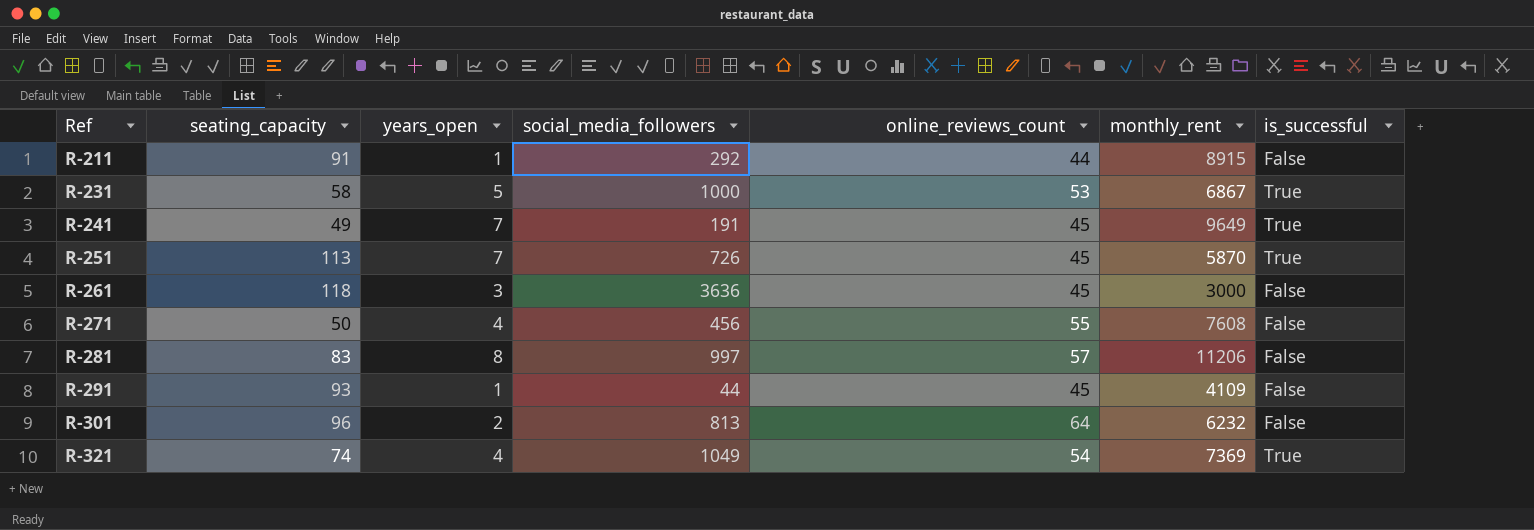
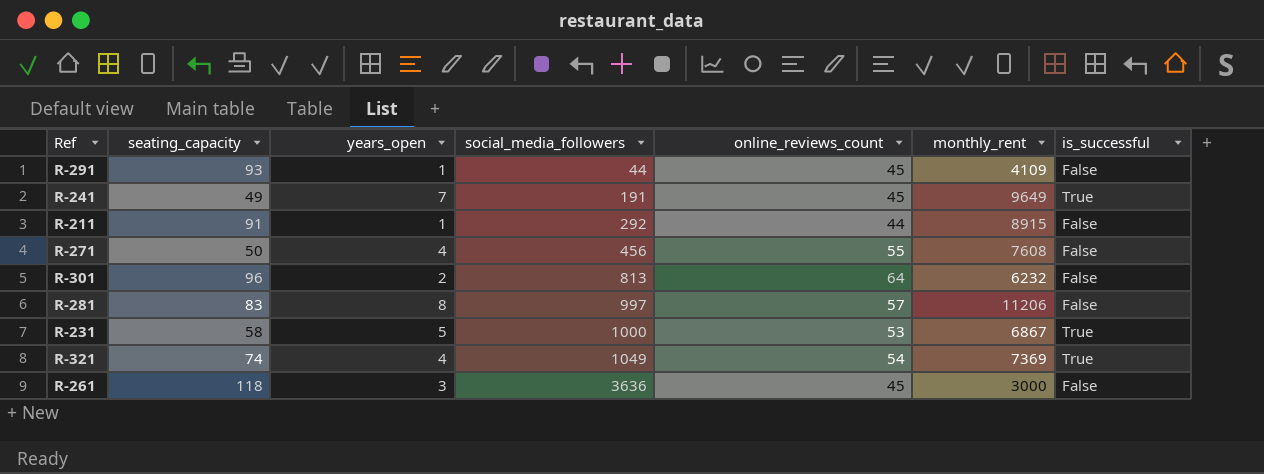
row order: Ref ascending -> social_media_followers ascending
row R-251: 113 | 7 | 726 | 45 | 5870 | True -> none

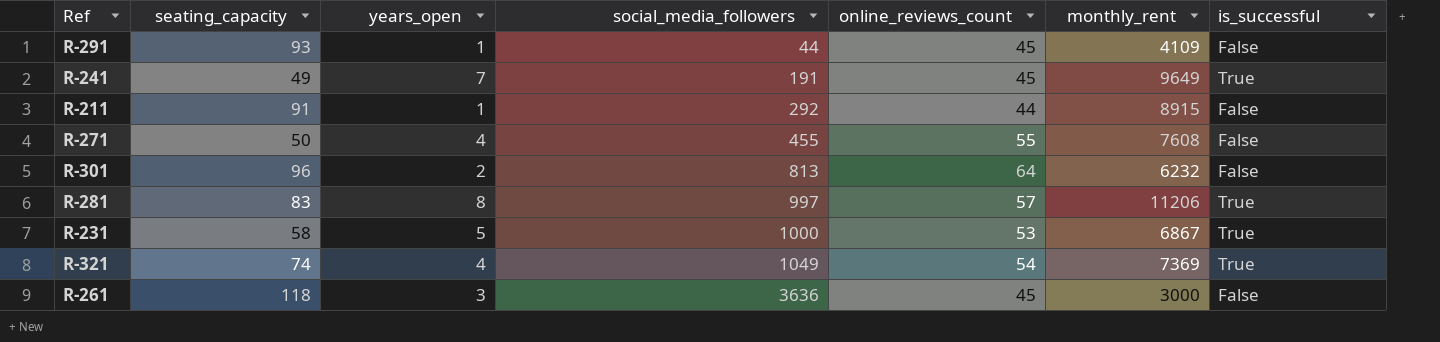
R-271 | social_media_followers: 456 -> 455
R-281 | is_successful: False -> True

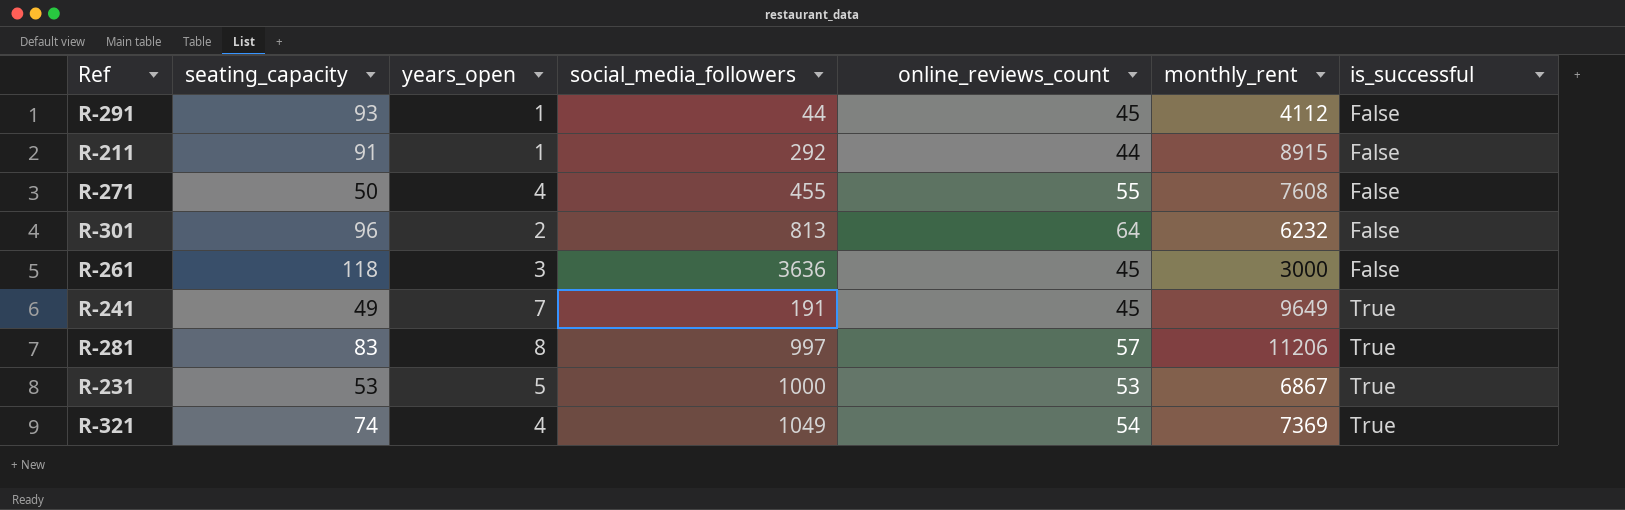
row order: social_media_followers ascending -> is_successful ascending
R-291 | monthly_rent: 4109 -> 4112
R-231 | seating_capacity: 58 -> 53

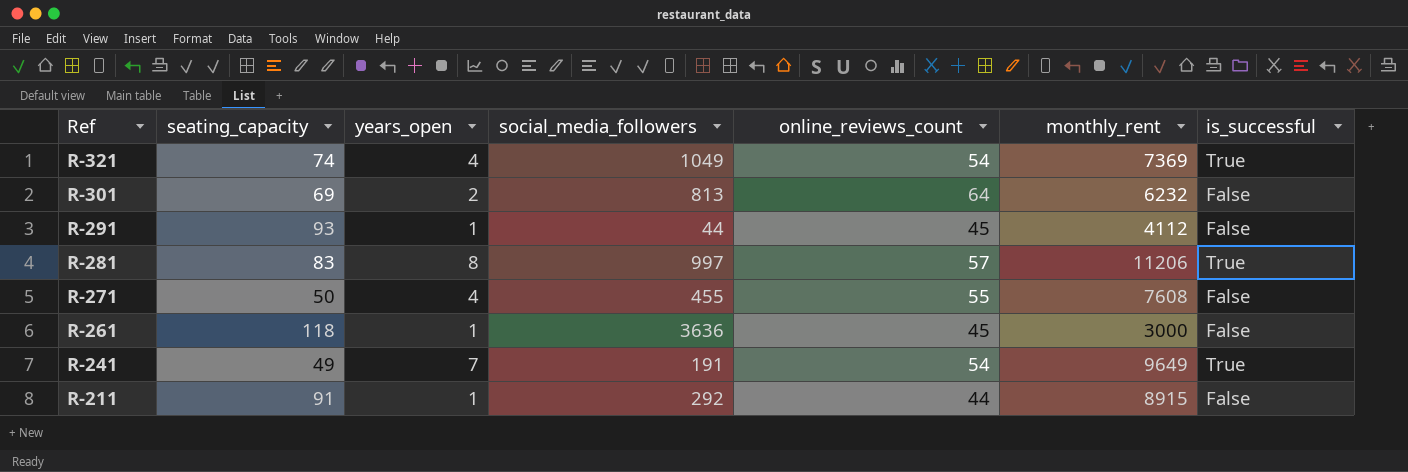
row order: is_successful ascending -> Ref descending
row R-231: 53 | 5 | 1000 | 53 | 6867 | True -> none
R-301 | seating_capacity: 96 -> 69
R-261 | years_open: 3 -> 1
R-241 | online_reviews_count: 45 -> 54

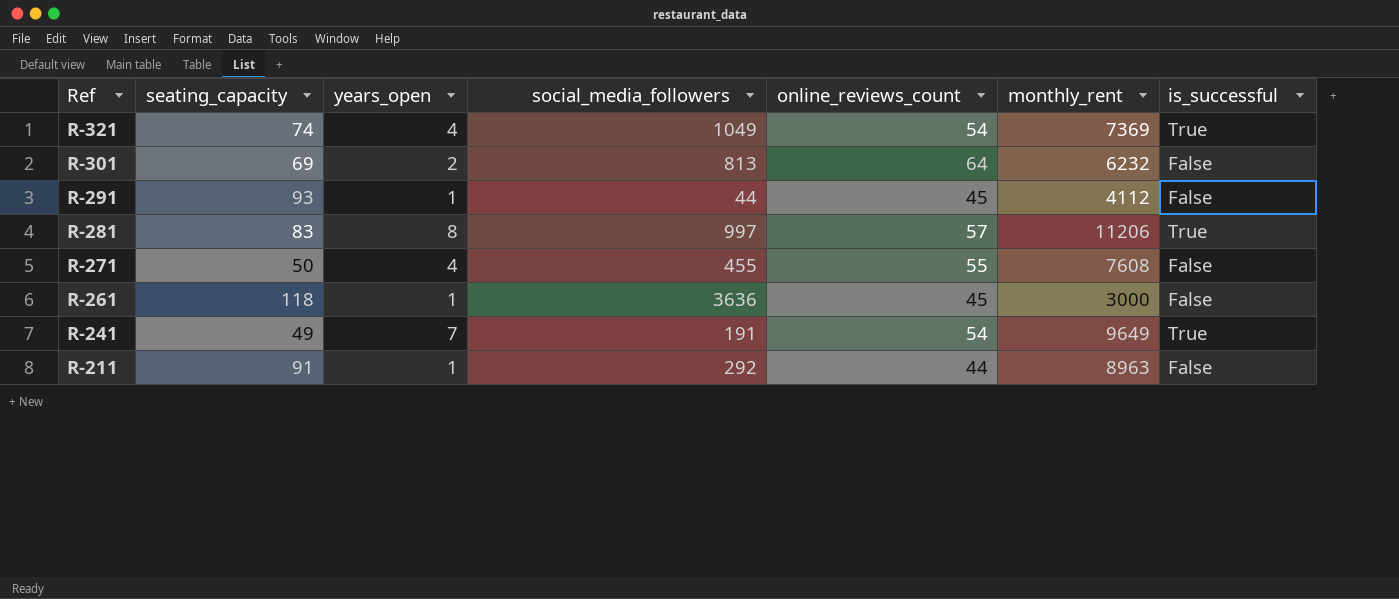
R-211 | monthly_rent: 8915 -> 8963

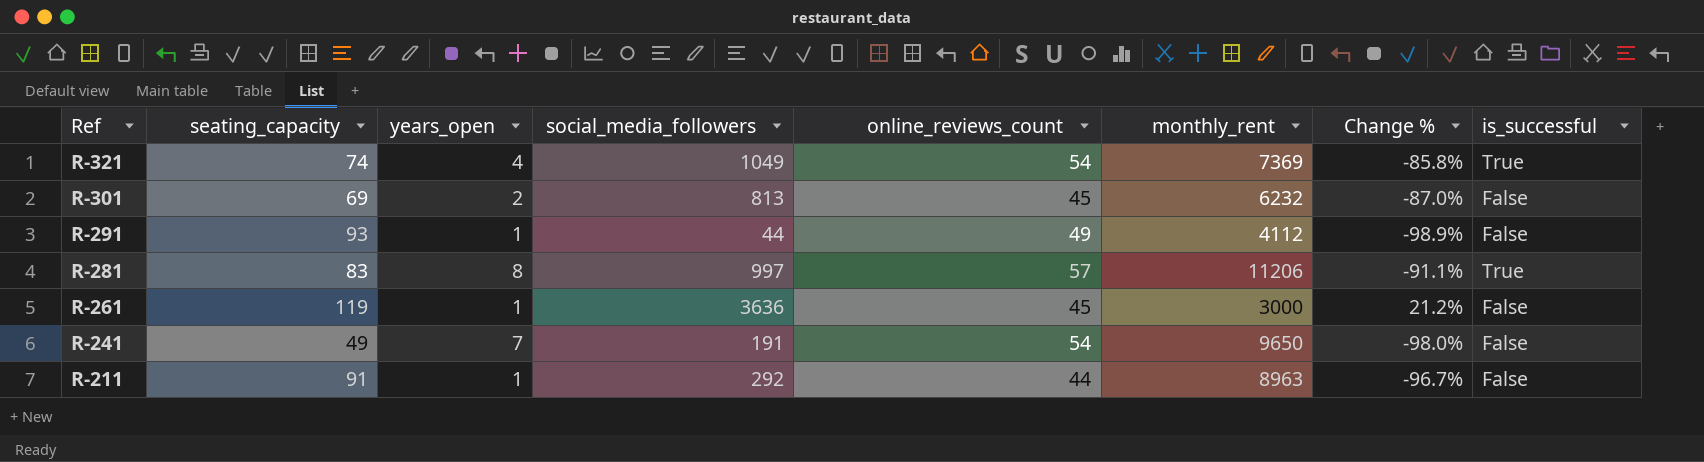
column Change % | formula: none -> ([social_media_followers] - [monthly_rent]) / [monthly_rent]
row R-271: 50 | 4 | 455 | 55 | 7608 | False -> none
R-301 | online_reviews_count: 64 -> 45
R-291 | online_reviews_count: 45 -> 49
R-261 | seating_capacity: 118 -> 119
R-241 | monthly_rent: 9649 -> 9650
R-241 | is_successful: True -> False

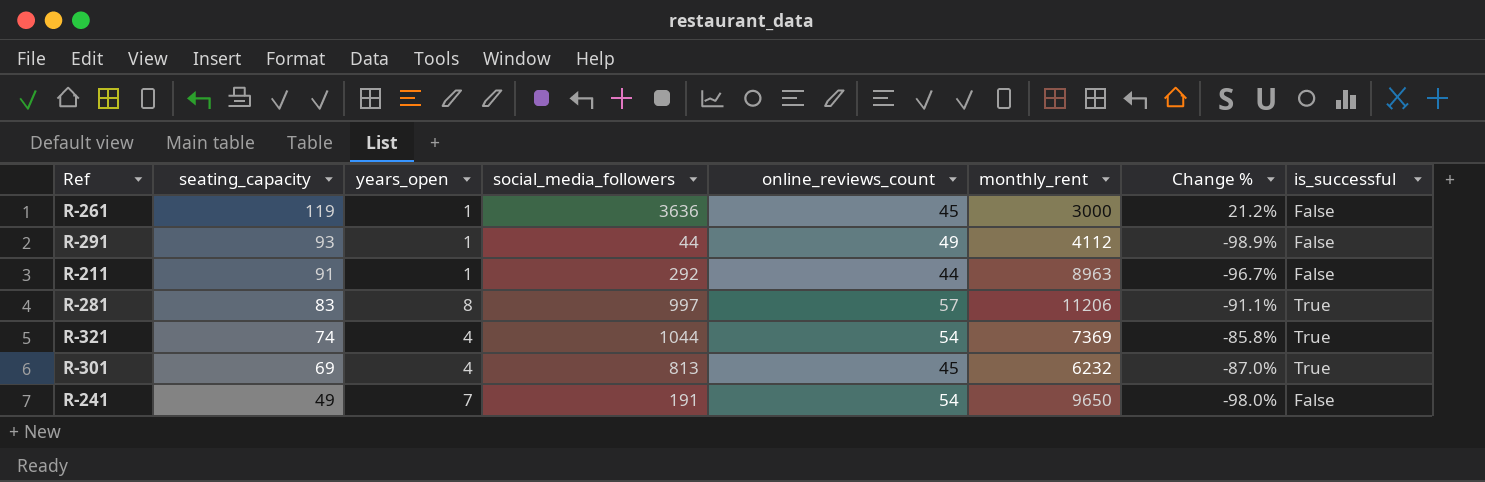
row order: Ref descending -> seating_capacity descending
R-321 | social_media_followers: 1049 -> 1044
R-301 | years_open: 2 -> 4
R-301 | is_successful: False -> True

